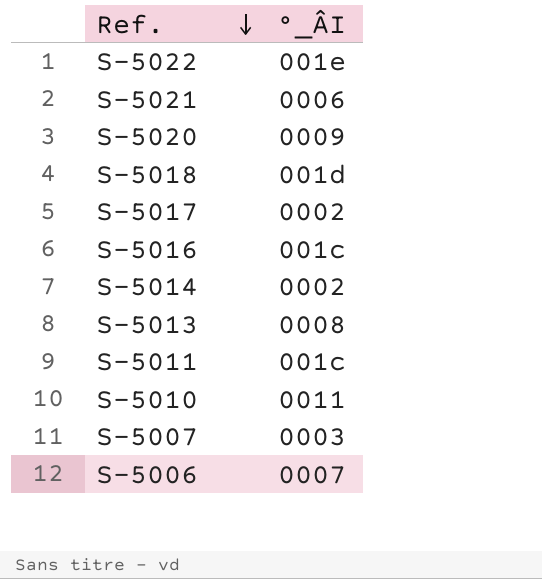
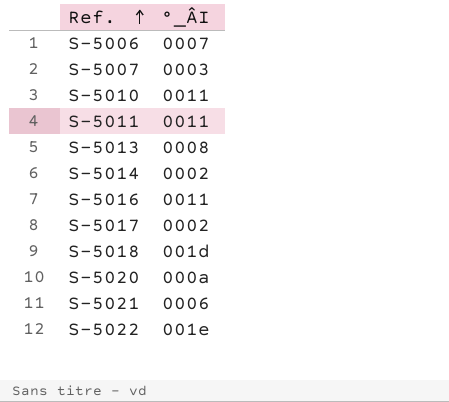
row order: Ref. descending -> Ref. ascending
S-5011 | °_ÂI: 001c -> 0011
S-5016 | °_ÂI: 001c -> 0011
S-5020 | °_ÂI: 0009 -> 000a

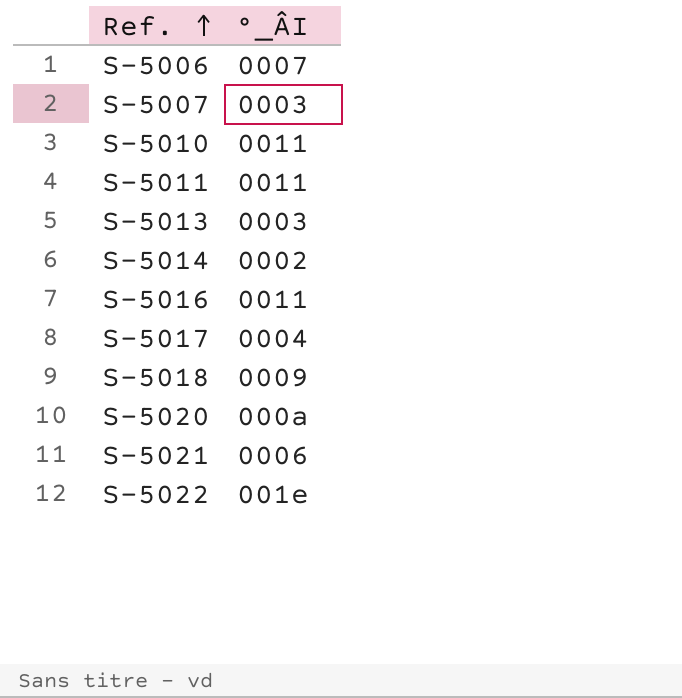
S-5013 | °_ÂI: 0008 -> 0003
S-5017 | °_ÂI: 0002 -> 0004
S-5018 | °_ÂI: 001d -> 0009

